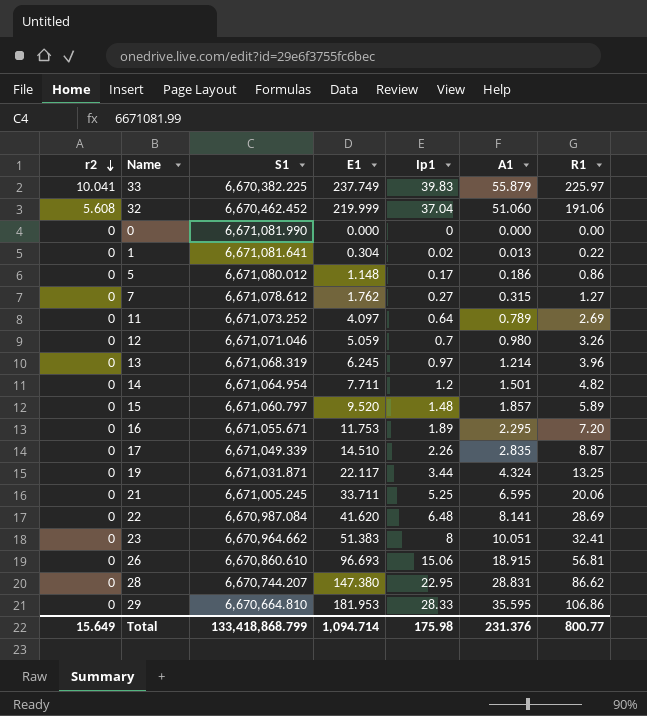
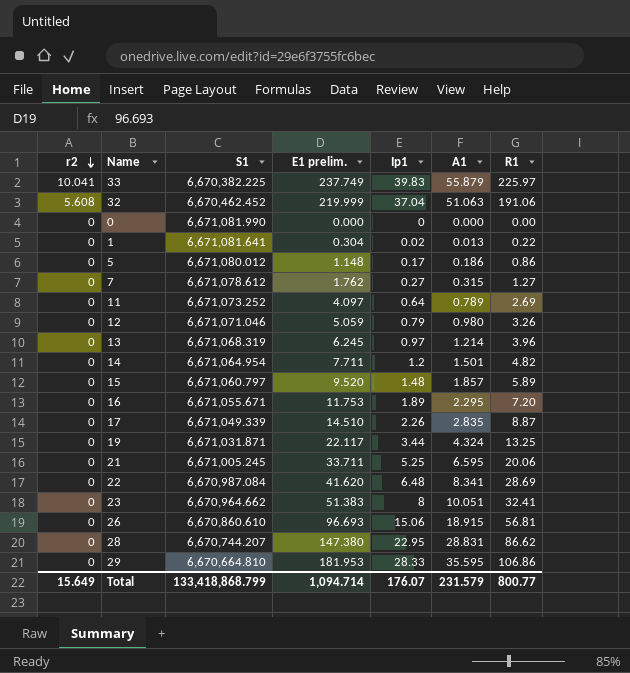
column name: E1 -> E1 prelim.
32 | A1: 51.060 -> 51.063
12 | Ip1: 0.7 -> 0.79
22 | A1: 8.141 -> 8.341
Total | Ip1: 175.98 -> 176.07
Total | A1: 231.376 -> 231.579

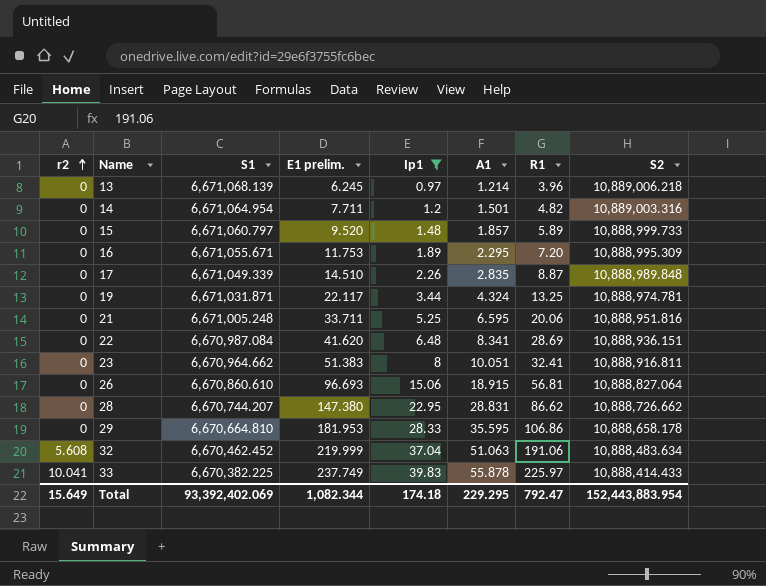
filter: none -> Ip1 >= 0.97
row order: r2 descending -> r2 ascending
column S2 | position: none -> 8
13 | S1: 6,671,068.319 -> 6,671,068.139
21 | S1: 6,671,005.245 -> 6,671,005.248
33 | A1: 55.879 -> 55.878
Total | S1: 133,418,868.799 -> 93,392,402.069
Total | E1 prelim.: 1,094.714 -> 1,082.344
Total | Ip1: 176.07 -> 174.18
Total | A1: 231.579 -> 229.295
Total | R1: 800.77 -> 792.47

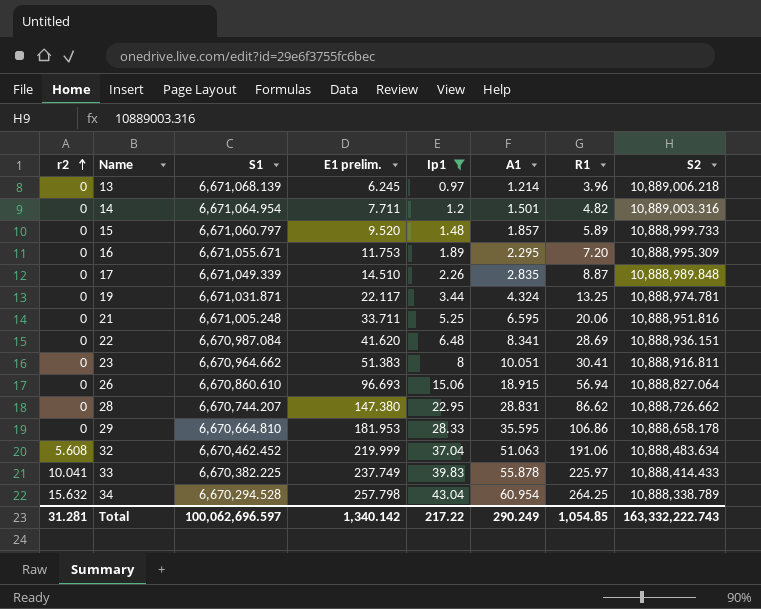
23 | R1: 32.41 -> 30.41
26 | R1: 56.81 -> 56.94
row 34: none -> 15.632 | 6,670,294.528 | 257.798 | 43.04 | 60.954 | 264.25 | 10,888,338.789
Total | r2: 15.649 -> 31.281
Total | S1: 93,392,402.069 -> 100,062,696.597
Total | E1 prelim.: 1,082.344 -> 1,340.142
Total | Ip1: 174.18 -> 217.22
Total | A1: 229.295 -> 290.249
Total | R1: 792.47 -> 1,054.85
Total | S2: 152,443,883.954 -> 163,332,222.743

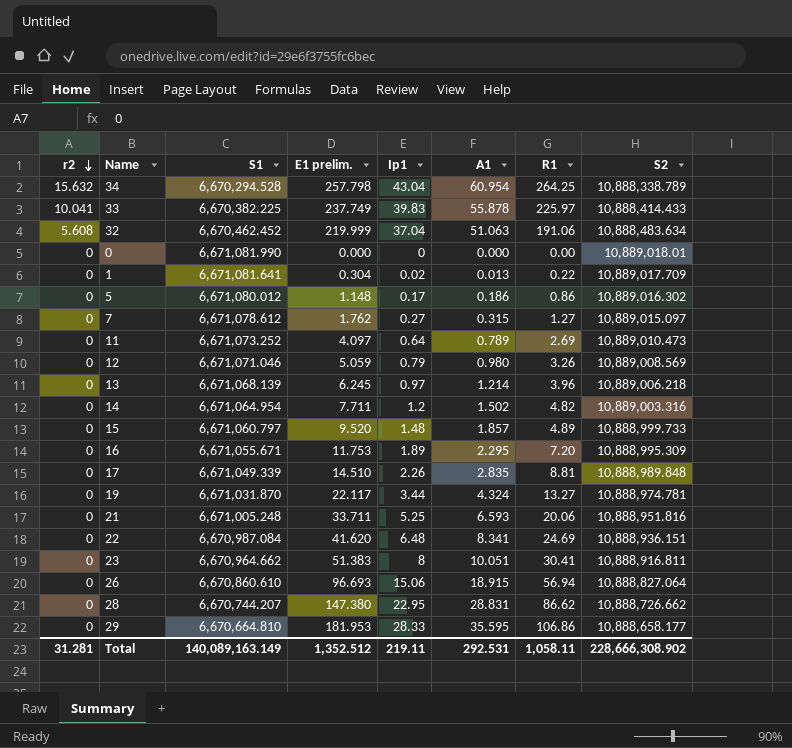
filter: Ip1 >= 0.97 -> none
row order: r2 ascending -> r2 descending
14 | A1: 1.501 -> 1.502
15 | R1: 5.89 -> 4.89
17 | R1: 8.87 -> 8.81
19 | S1: 6,671,031.871 -> 6,671,031.870
19 | R1: 13.25 -> 13.27
21 | A1: 6.595 -> 6.593
22 | R1: 28.69 -> 24.69
29 | S2: 10,888,658.178 -> 10,888,658.177
Total | S1: 100,062,696.597 -> 140,089,163.149
Total | E1 prelim.: 1,340.142 -> 1,352.512
Total | Ip1: 217.22 -> 219.11
Total | A1: 290.249 -> 292.531
Total | R1: 1,054.85 -> 1,058.11
Total | S2: 163,332,222.743 -> 228,666,308.902

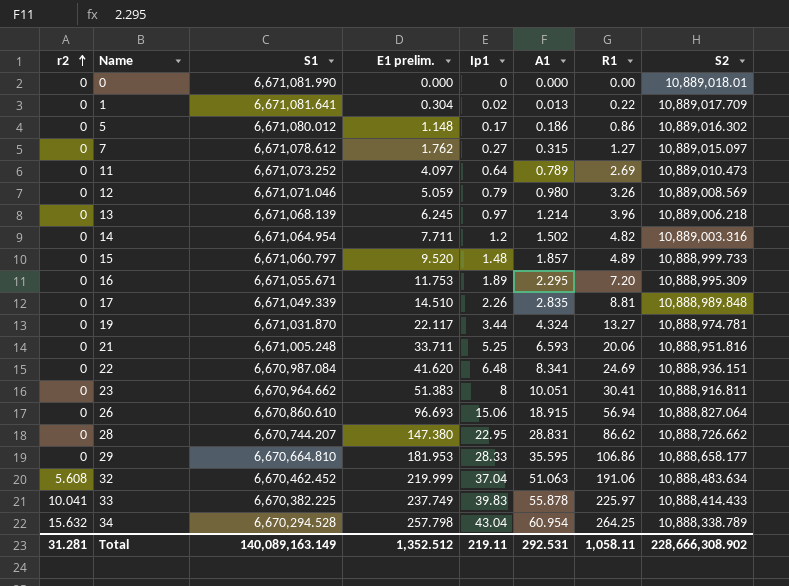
row order: r2 descending -> r2 ascending

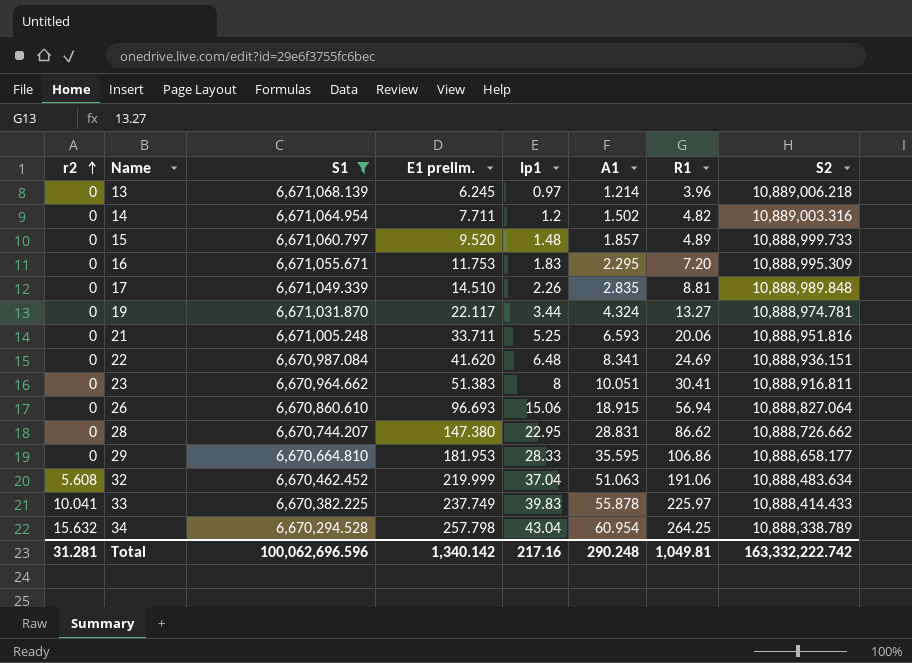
filter: none -> S1 <= 6,671,068.139
16 | Ip1: 1.89 -> 1.83
Total | S1: 140,089,163.149 -> 100,062,696.596
Total | E1 prelim.: 1,352.512 -> 1,340.142
Total | Ip1: 219.11 -> 217.16
Total | A1: 292.531 -> 290.248
Total | R1: 1,058.11 -> 1,049.81
Total | S2: 228,666,308.902 -> 163,332,222.742

